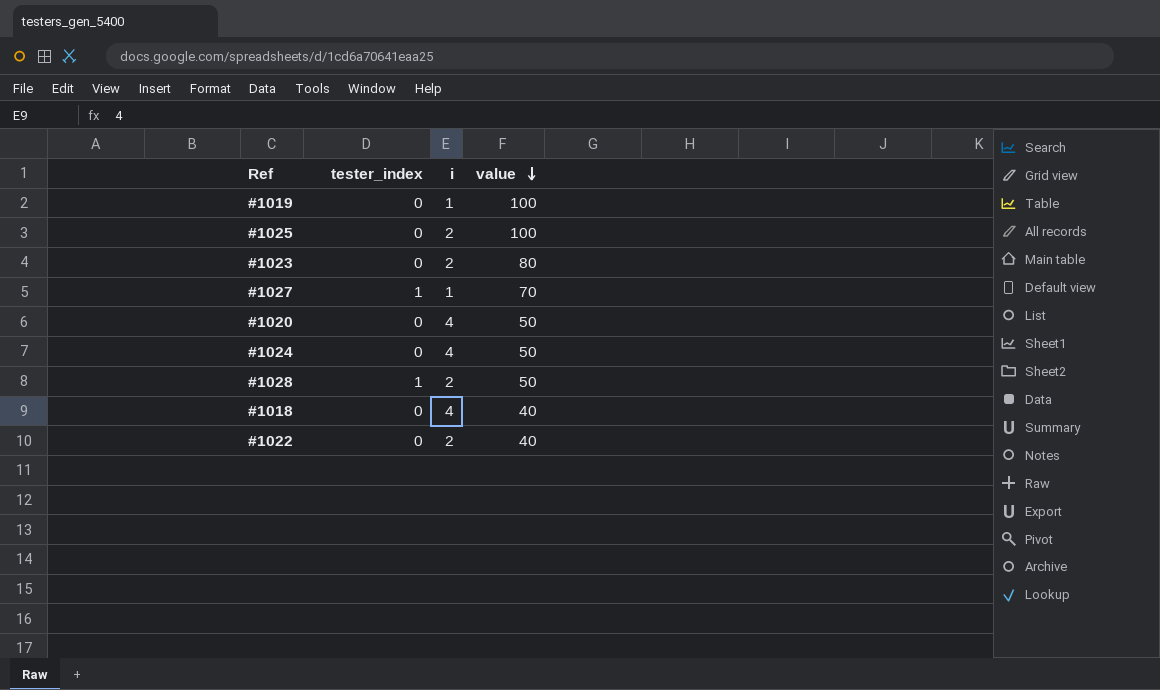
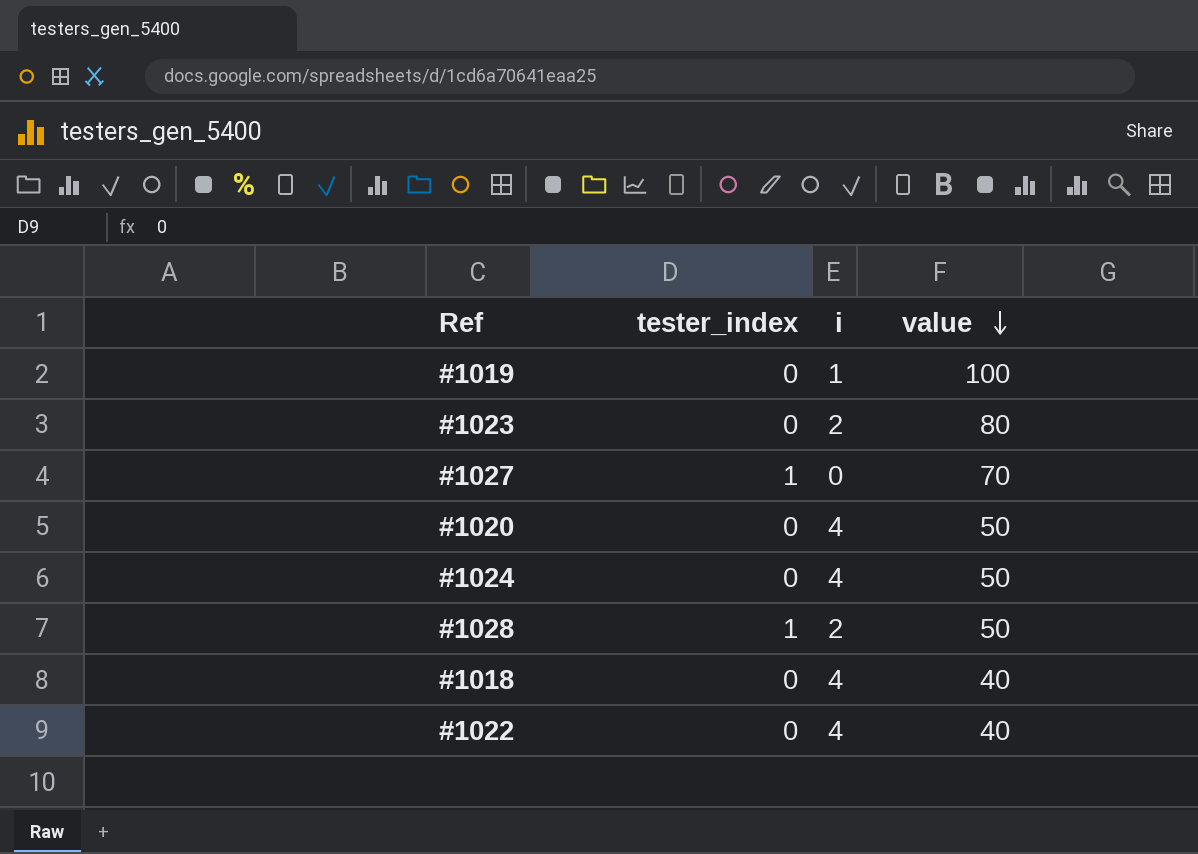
row #1025: 0 | 2 | 100 -> none
#1027 | i: 1 -> 0
#1022 | i: 2 -> 4

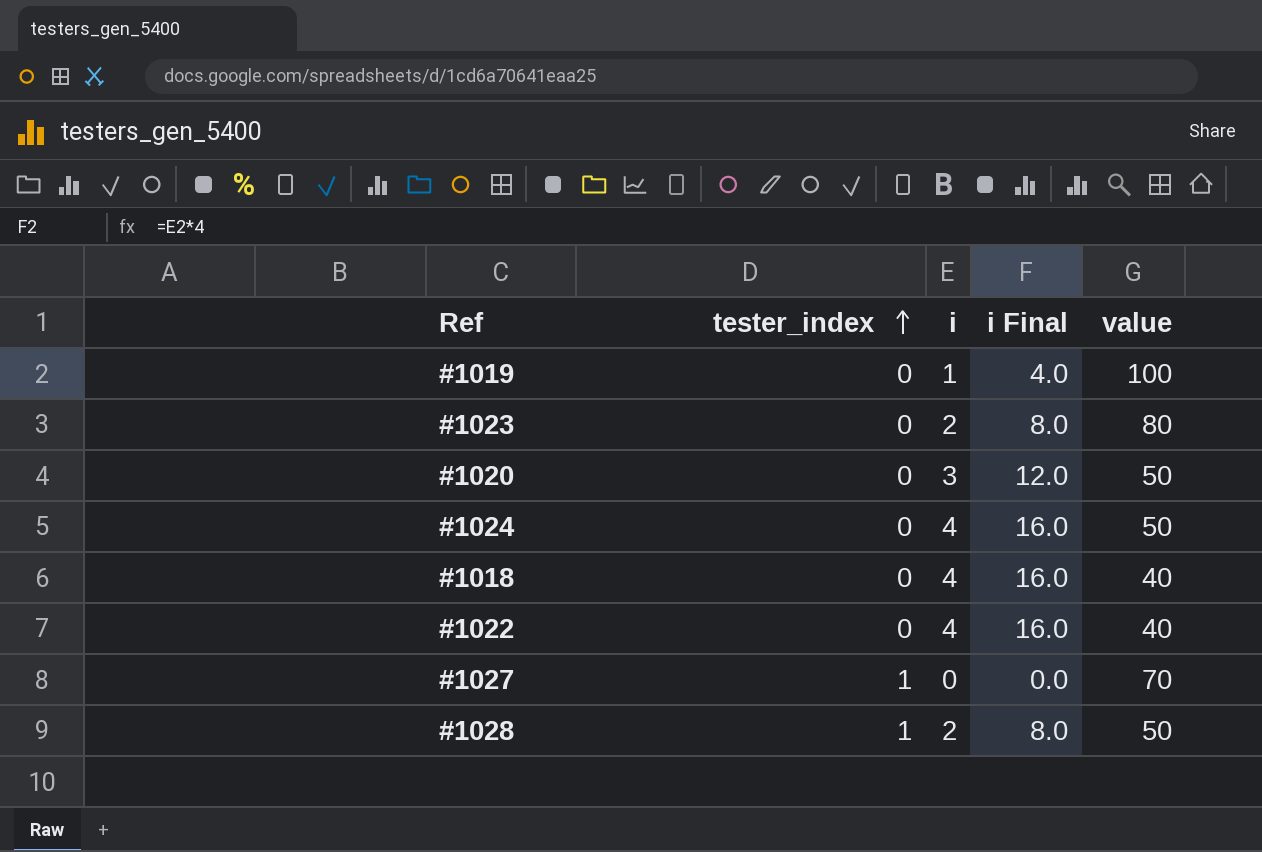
row order: value descending -> tester_index ascending
column i Final | formula: none -> [i] * 4
#1020 | i: 4 -> 3

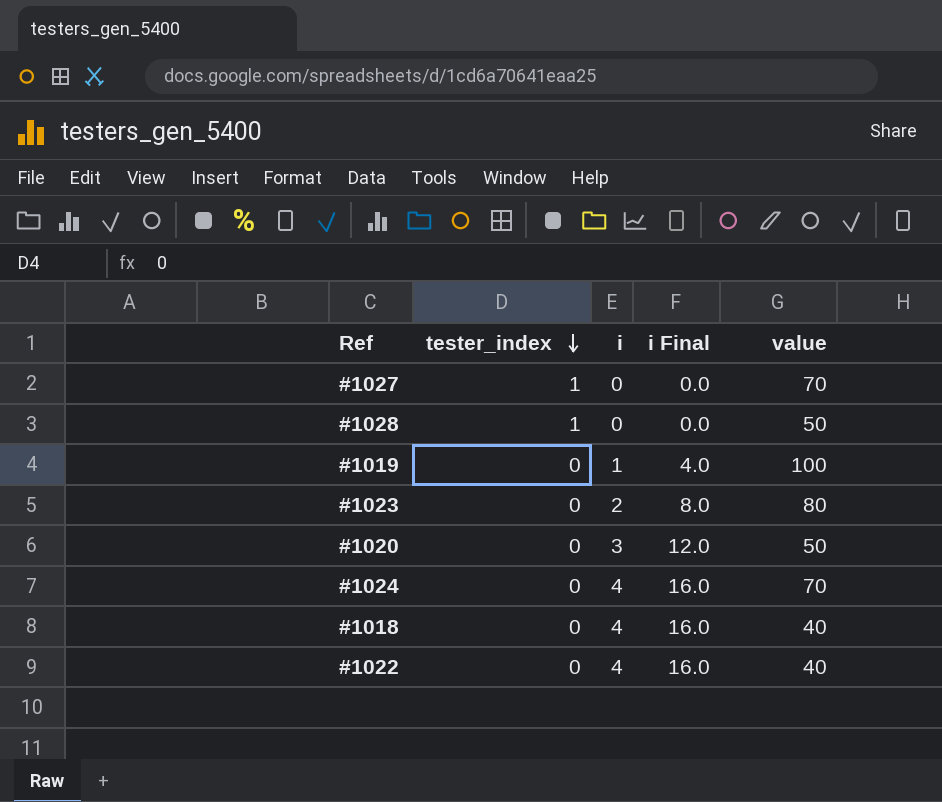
row order: tester_index ascending -> tester_index descending
#1028 | i: 2 -> 0
#1028 | i Final: 8.0 -> 0.0
#1024 | value: 50 -> 70

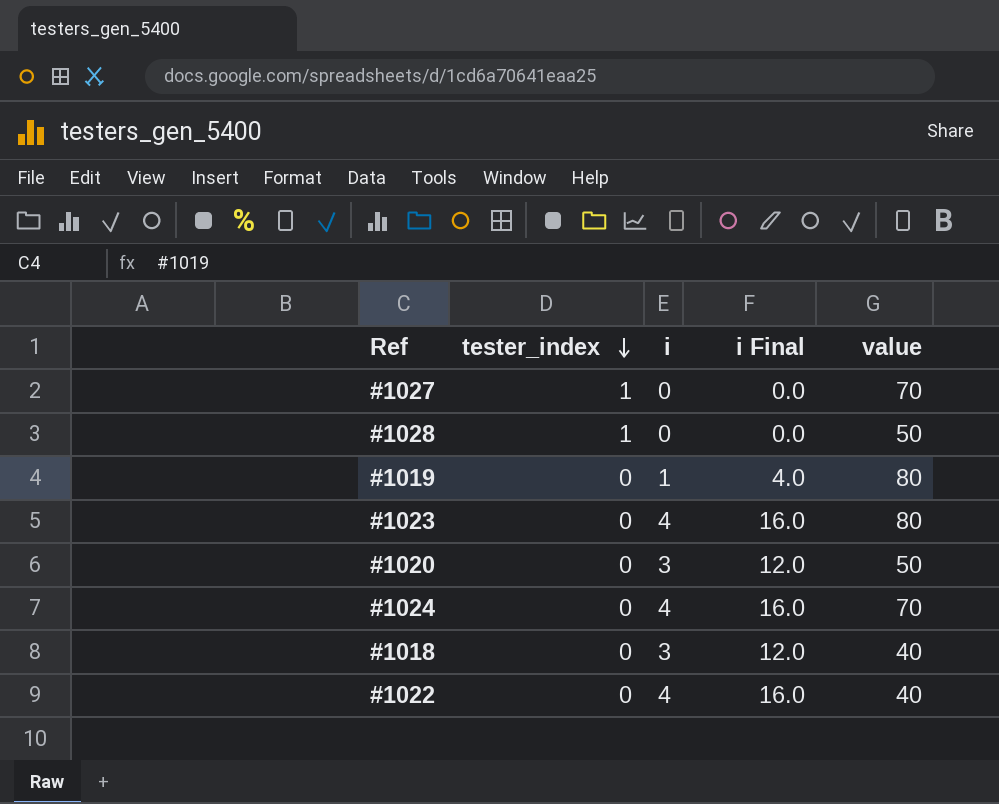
#1019 | value: 100 -> 80
#1023 | i: 2 -> 4
#1023 | i Final: 8.0 -> 16.0
#1018 | i: 4 -> 3
#1018 | i Final: 16.0 -> 12.0

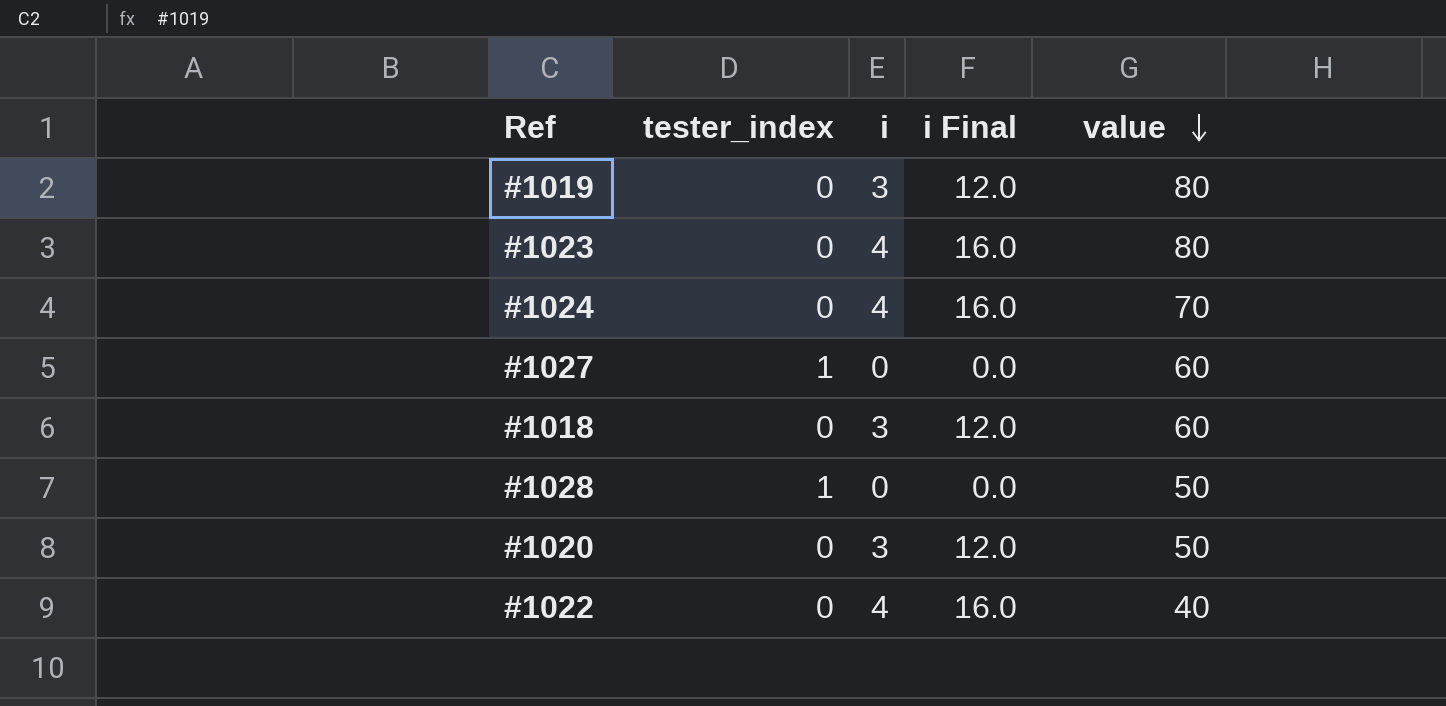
row order: tester_index descending -> value descending
#1019 | i: 1 -> 3
#1019 | i Final: 4.0 -> 12.0
#1027 | value: 70 -> 60
#1018 | value: 40 -> 60

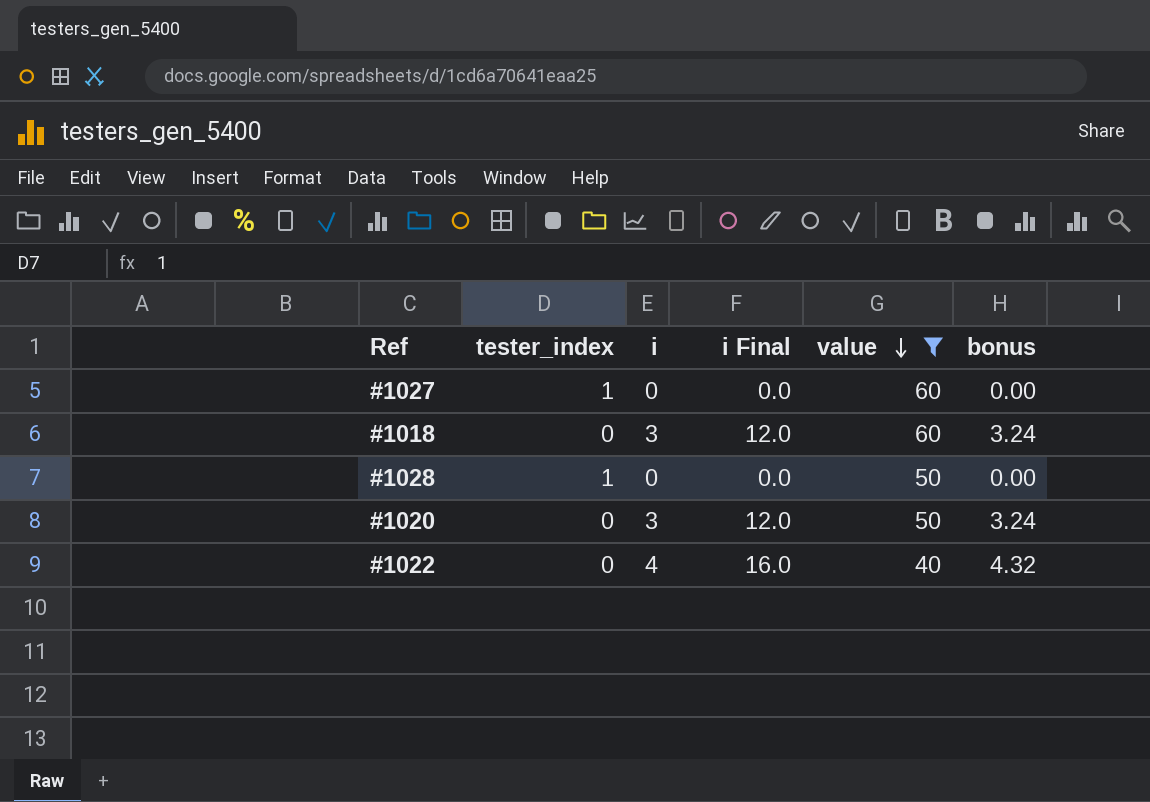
filter: none -> value <= 60
column bonus | formula: none -> [i] * 1.08

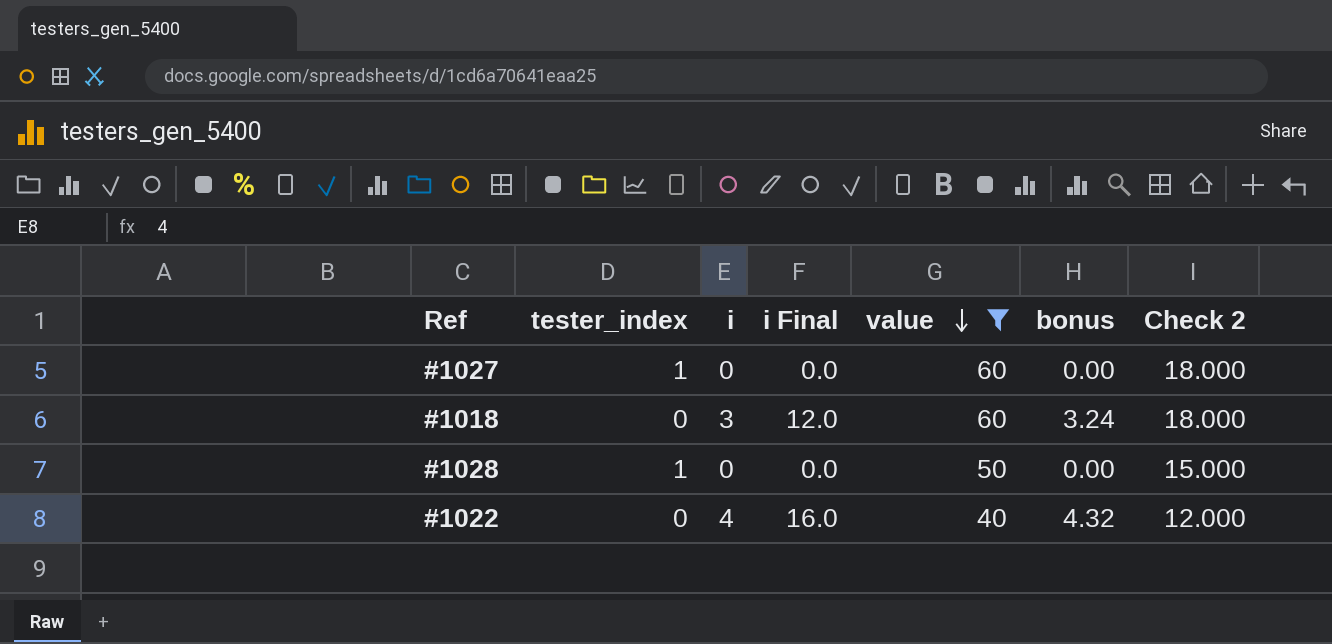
column Check 2 | formula: none -> [value] * 0.3
row #1020: 0 | 3 | 12.0 | 50 | 3.24 -> none

